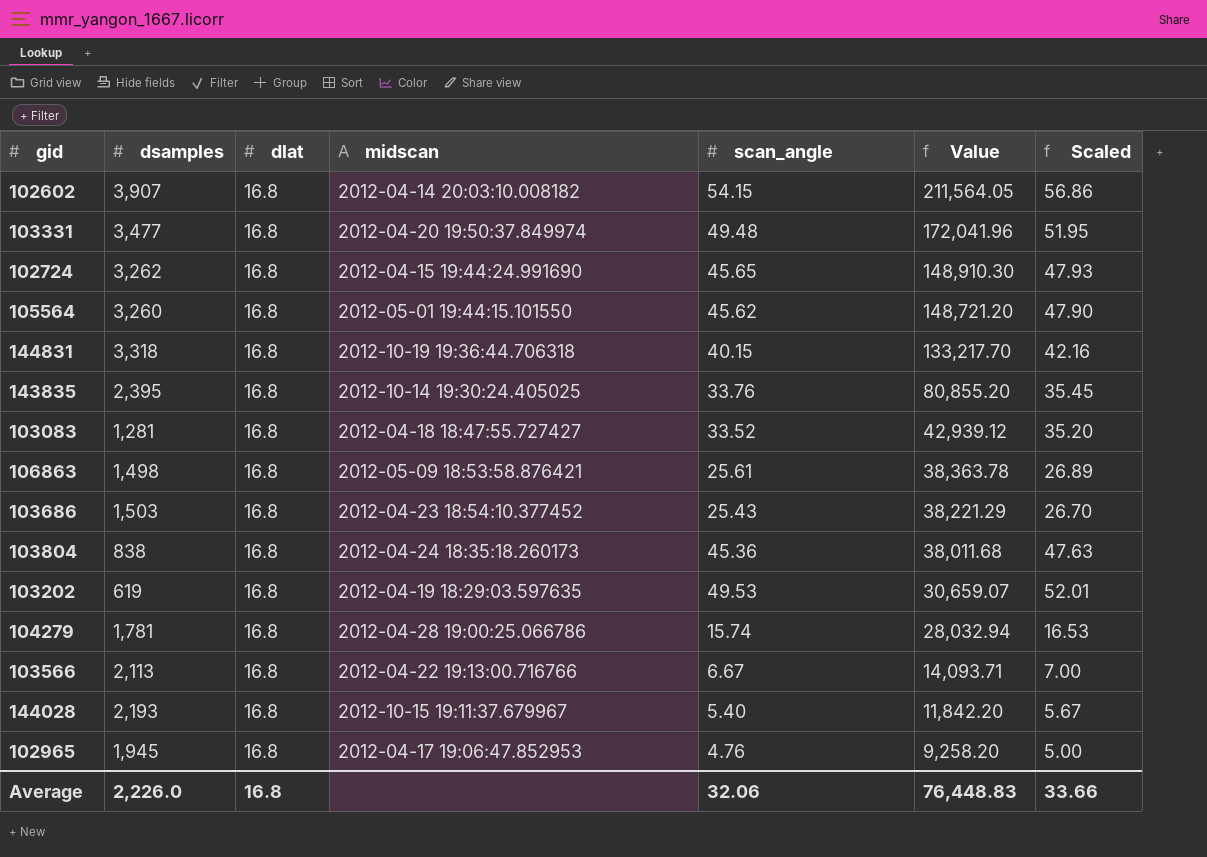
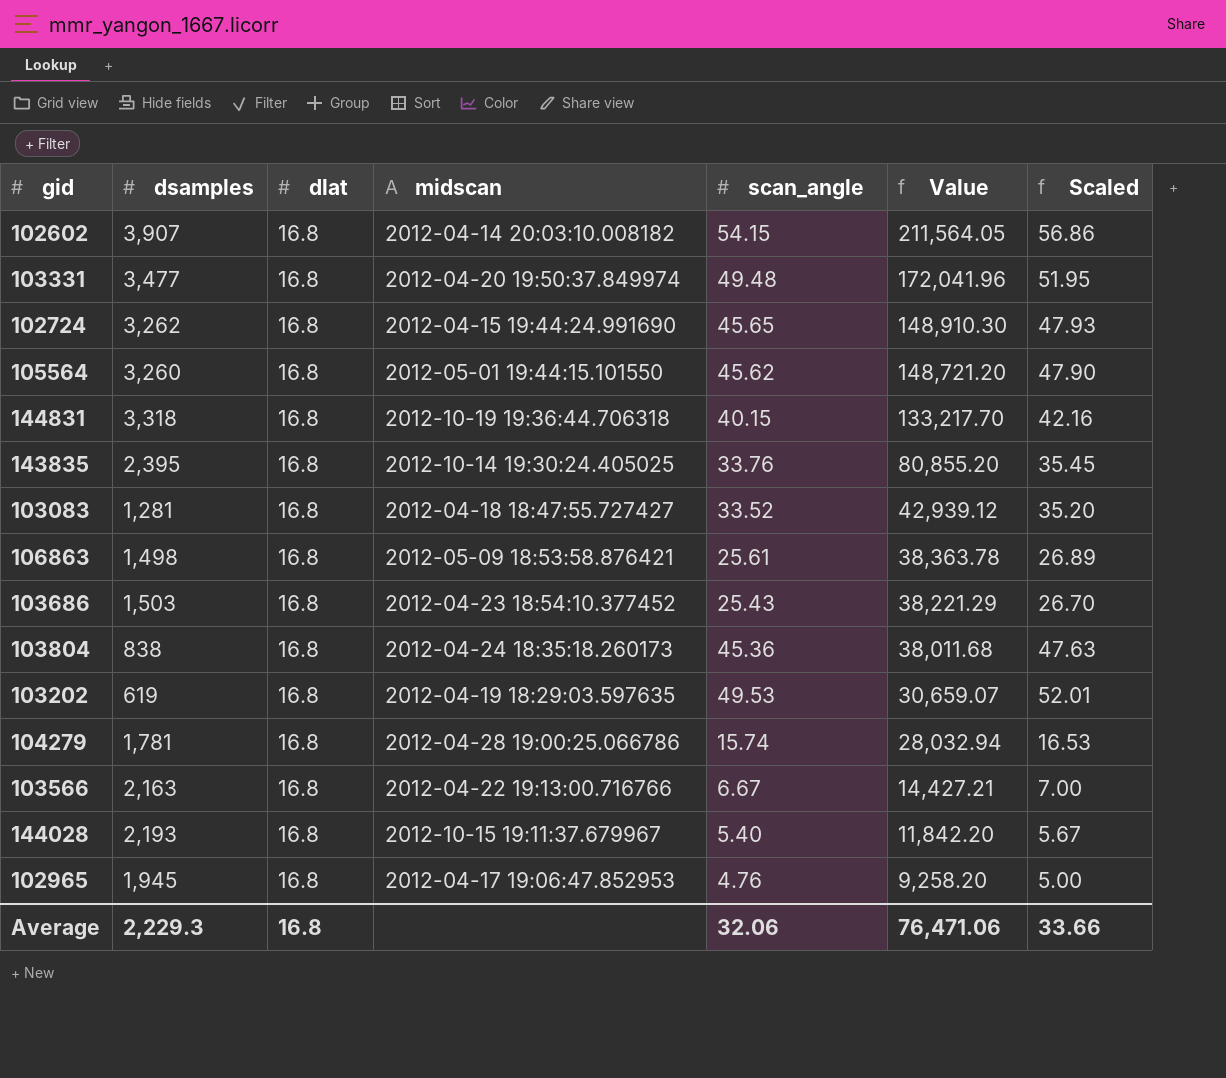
103566 | dsamples: 2,113 -> 2,163
103566 | Value: 14,093.71 -> 14,427.21
Average | dsamples: 2,226.0 -> 2,229.3
Average | Value: 76,448.83 -> 76,471.06

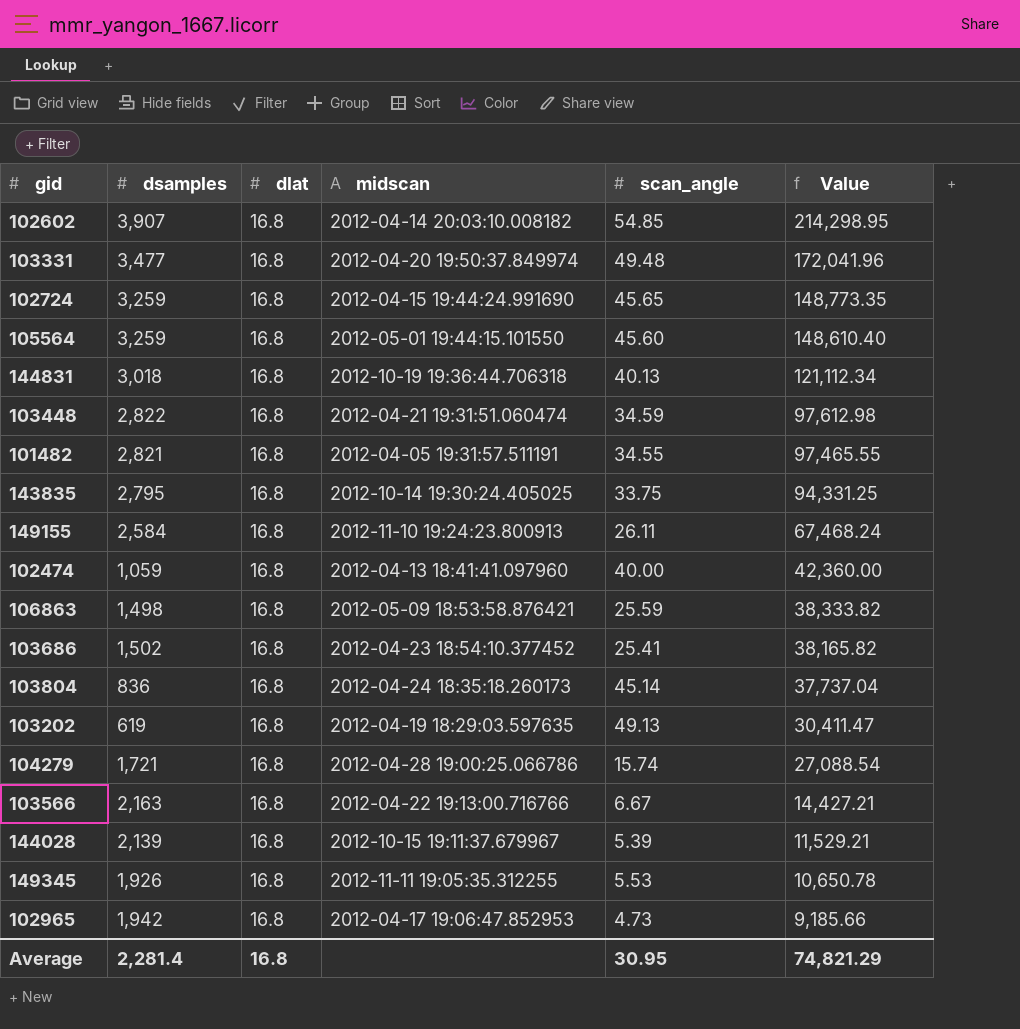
column Scaled | formula: [scan_angle] * 1.05 -> none
row 103083: 1,281 | 16.8 | 2012-04-18 18:47:55.727427 | 33.52 | 42,939.12 | 35.20 -> none
102602 | scan_angle: 54.15 -> 54.85
102602 | Value: 211,564.05 -> 214,298.95
102724 | dsamples: 3,262 -> 3,259
102724 | Value: 148,910.30 -> 148,773.35
105564 | dsamples: 3,260 -> 3,259
105564 | scan_angle: 45.62 -> 45.60
105564 | Value: 148,721.20 -> 148,610.40
144831 | dsamples: 3,318 -> 3,018
144831 | scan_angle: 40.15 -> 40.13
144831 | Value: 133,217.70 -> 121,112.34
row 103448: none -> 2,822 | 16.8 | 2012-04-21 19:31:51.060474 | 34.59 | 97,612.98
row 101482: none -> 2,821 | 16.8 | 2012-04-05 19:31:57.511191 | 34.55 | 97,465.55
143835 | dsamples: 2,395 -> 2,795
143835 | scan_angle: 33.76 -> 33.75
143835 | Value: 80,855.20 -> 94,331.25
row 149155: none -> 2,584 | 16.8 | 2012-11-10 19:24:23.800913 | 26.11 | 67,468.24
row 102474: none -> 1,059 | 16.8 | 2012-04-13 18:41:41.097960 | 40.00 | 42,360.00
106863 | scan_angle: 25.61 -> 25.59
106863 | Value: 38,363.78 -> 38,333.82
103686 | dsamples: 1,503 -> 1,502
103686 | scan_angle: 25.43 -> 25.41
103686 | Value: 38,221.29 -> 38,165.82
103804 | dsamples: 838 -> 836
103804 | scan_angle: 45.36 -> 45.14
103804 | Value: 38,011.68 -> 37,737.04
103202 | scan_angle: 49.53 -> 49.13
103202 | Value: 30,659.07 -> 30,411.47
104279 | dsamples: 1,781 -> 1,721
104279 | Value: 28,032.94 -> 27,088.54
144028 | dsamples: 2,193 -> 2,139
144028 | scan_angle: 5.40 -> 5.39
144028 | Value: 11,842.20 -> 11,529.21
row 149345: none -> 1,926 | 16.8 | 2012-11-11 19:05:35.312255 | 5.53 | 10,650.78
102965 | dsamples: 1,945 -> 1,942
102965 | scan_angle: 4.76 -> 4.73
102965 | Value: 9,258.20 -> 9,185.66
Average | dsamples: 2,229.3 -> 2,281.4
Average | scan_angle: 32.06 -> 30.95
Average | Value: 76,471.06 -> 74,821.29

